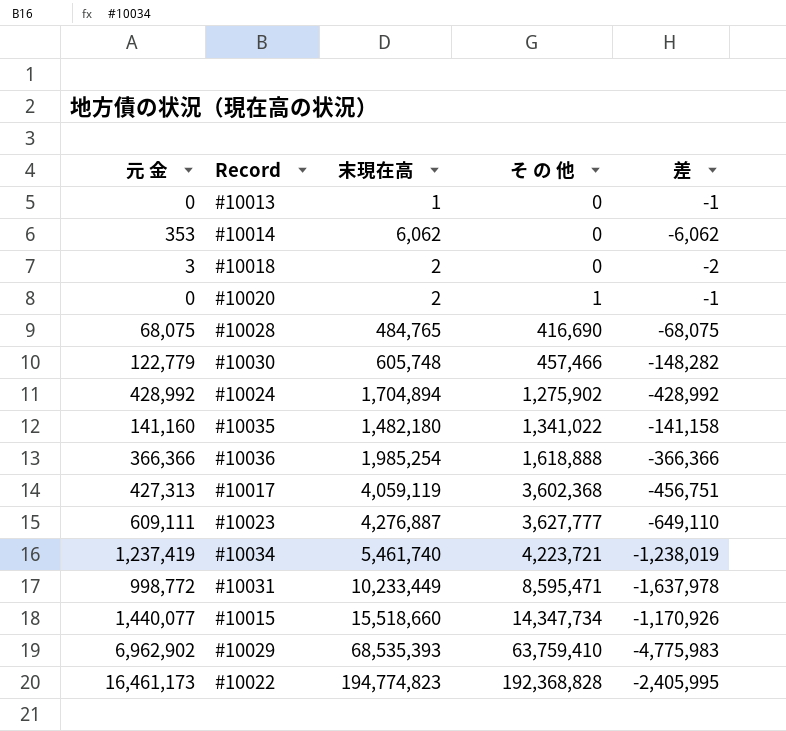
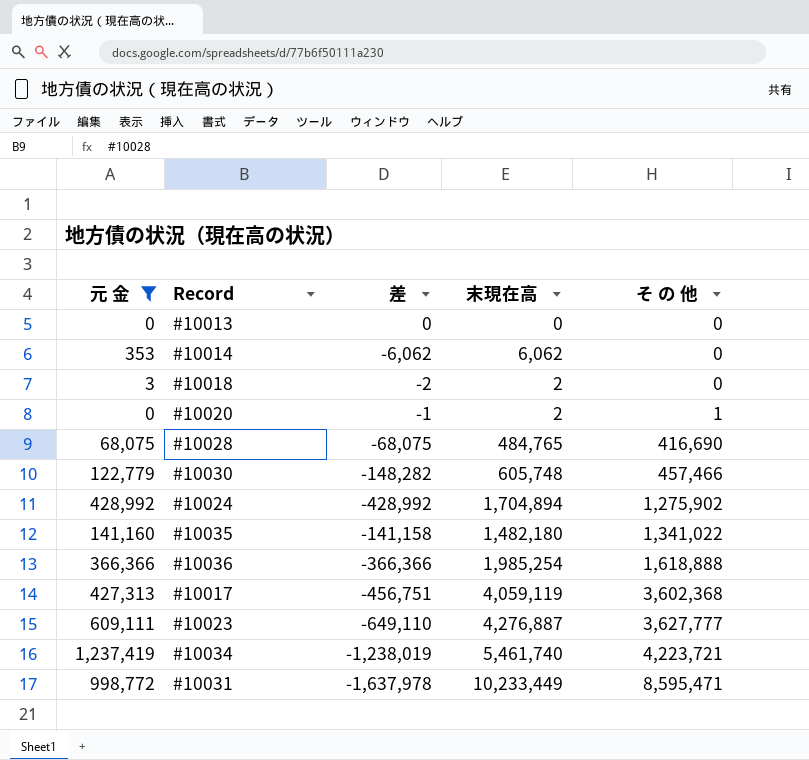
filter: none -> 元 金 <= 1,237,419
column 差 | position: 5 -> 3
#10013 | 差: -1 -> 0
#10013 | 末現在高: 1 -> 0

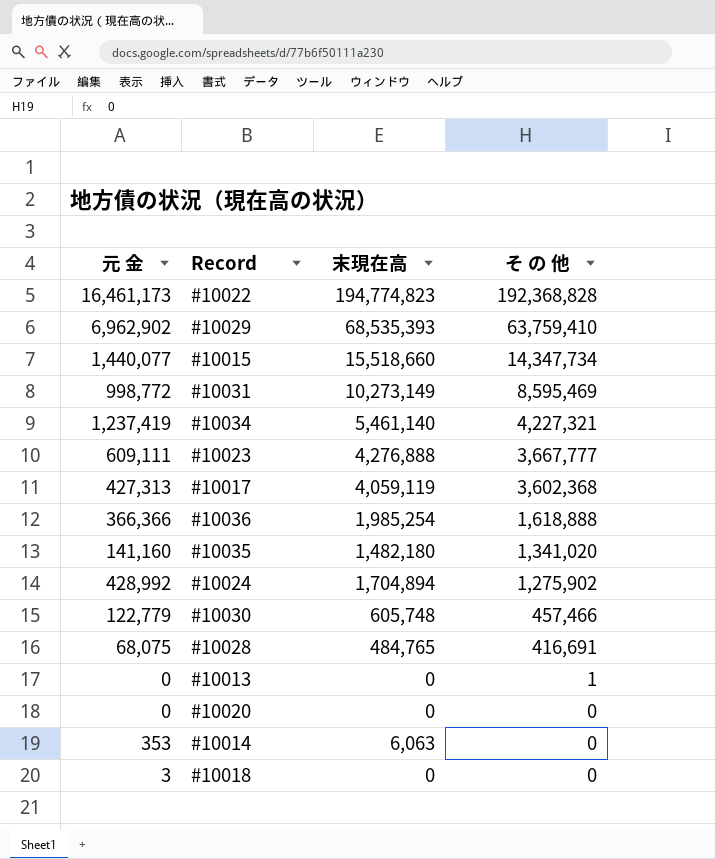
filter: 元 金 <= 1,237,419 -> none
row order: そ の 他 ascending -> そ の 他 descending
column 差 | formula: [そ の 他] - [末現在高] -> none
#10031 | 末現在高: 10,233,449 -> 10,273,149
#10031 | そ の 他: 8,595,471 -> 8,595,469
#10034 | 末現在高: 5,461,740 -> 5,461,140
#10034 | そ の 他: 4,223,721 -> 4,227,321
#10023 | 末現在高: 4,276,887 -> 4,276,888
#10023 | そ の 他: 3,627,777 -> 3,667,777
#10035 | そ の 他: 1,341,022 -> 1,341,020
#10028 | そ の 他: 416,690 -> 416,691
#10013 | そ の 他: 0 -> 1
#10020 | 末現在高: 2 -> 0
#10020 | そ の 他: 1 -> 0
#10014 | 末現在高: 6,062 -> 6,063
#10018 | 末現在高: 2 -> 0

